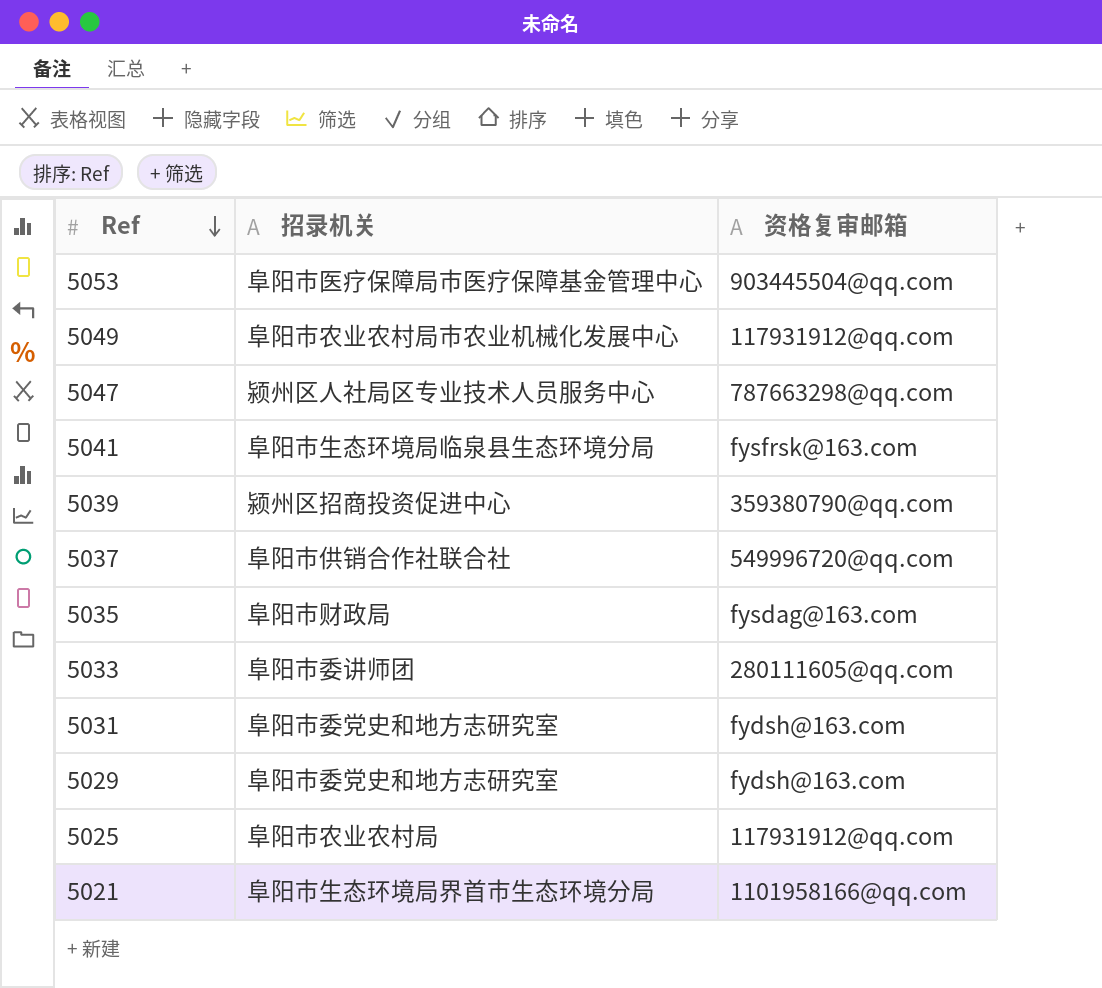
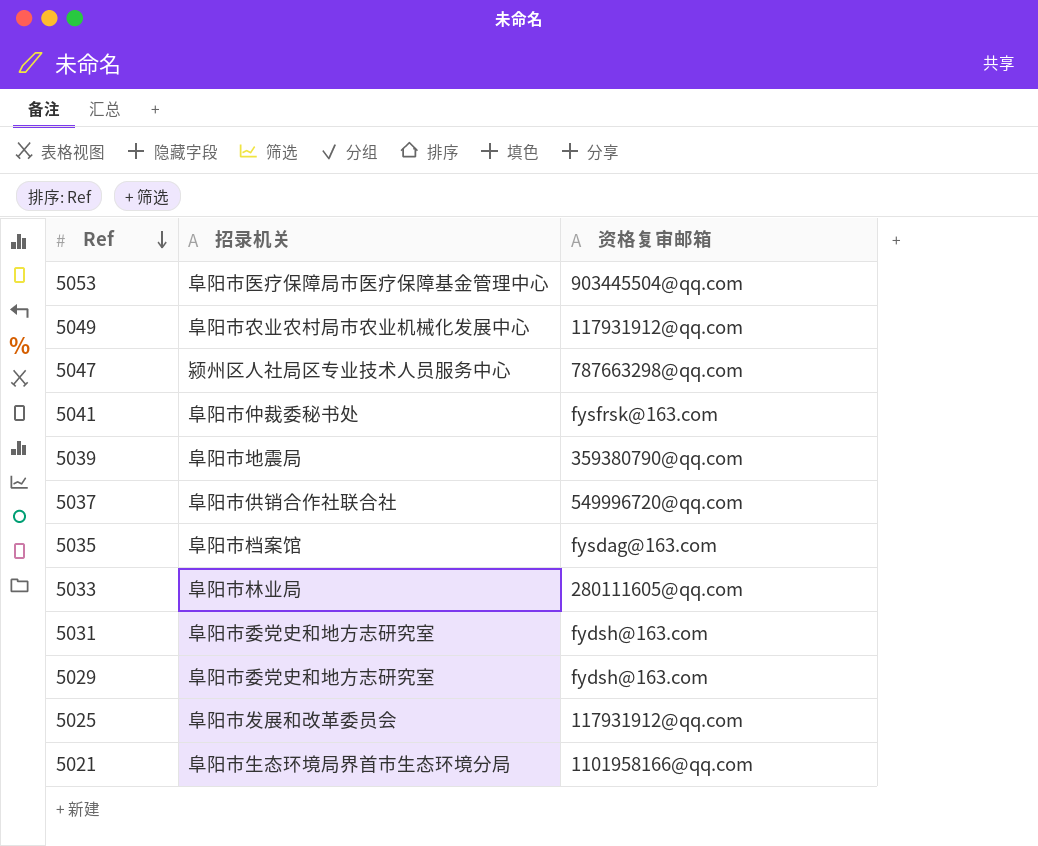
5041 | 招录机关: 阜阳市生态环境局临泉县生态环境分局 -> 阜阳市仲裁委秘书处
5039 | 招录机关: 颍州区招商投资促进中心 -> 阜阳市地震局
5035 | 招录机关: 阜阳市财政局 -> 阜阳市档案馆
5033 | 招录机关: 阜阳市委讲师团 -> 阜阳市林业局
5025 | 招录机关: 阜阳市农业农村局 -> 阜阳市发展和改革委员会

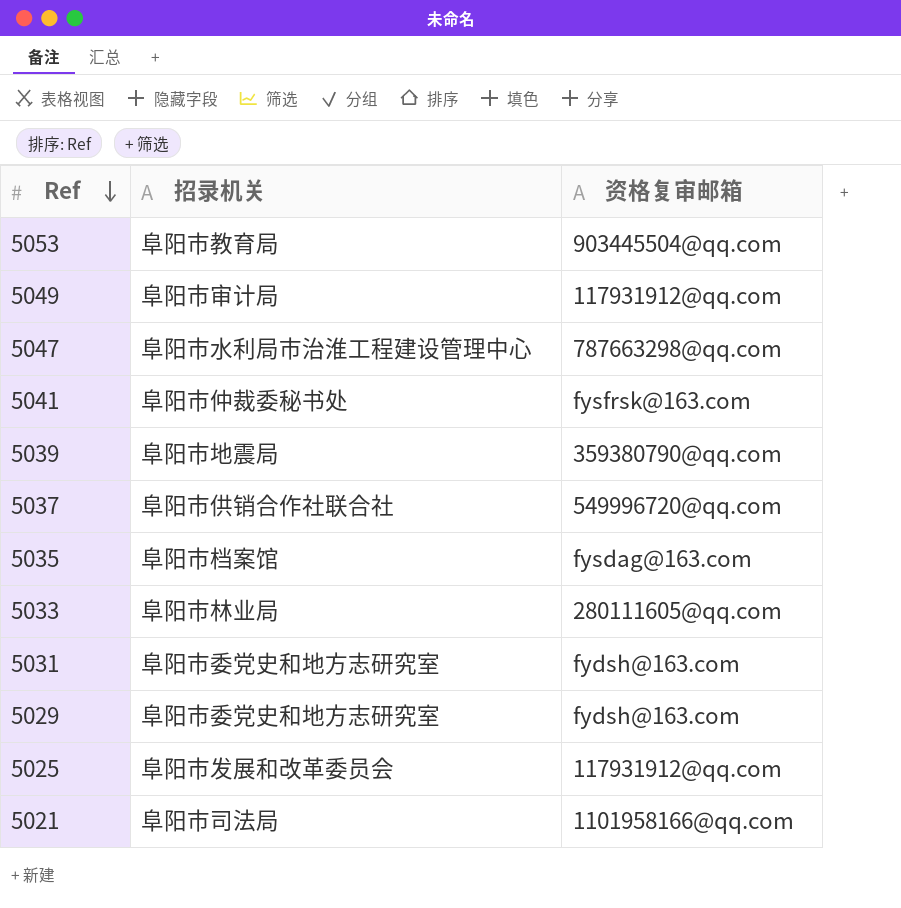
5053 | 招录机关: 阜阳市医疗保障局市医疗保障基金管理中心 -> 阜阳市教育局
5049 | 招录机关: 阜阳市农业农村局市农业机械化发展中心 -> 阜阳市审计局
5047 | 招录机关: 颍州区人社局区专业技术人员服务中心 -> 阜阳市水利局市治淮工程建设管理中心
5021 | 招录机关: 阜阳市生态环境局界首市生态环境分局 -> 阜阳市司法局

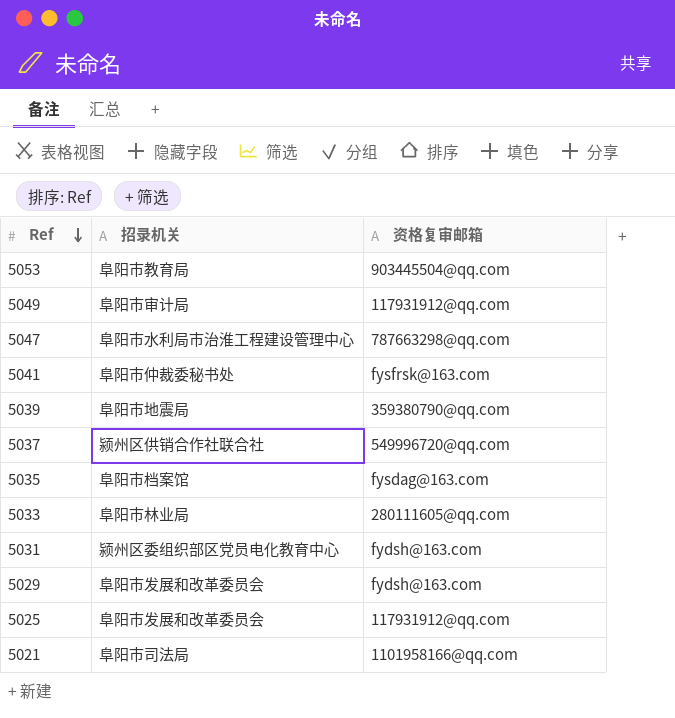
5037 | 招录机关: 阜阳市供销合作社联合社 -> 颍州区供销合作社联合社
5031 | 招录机关: 阜阳市委党史和地方志研究室 -> 颍州区委组织部区党员电化教育中心
5029 | 招录机关: 阜阳市委党史和地方志研究室 -> 阜阳市发展和改革委员会

